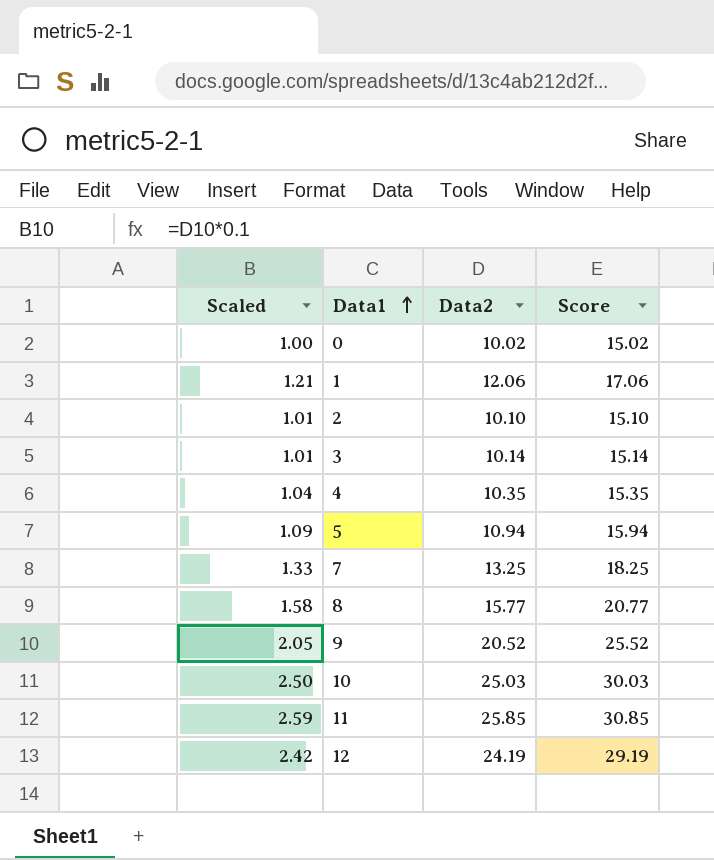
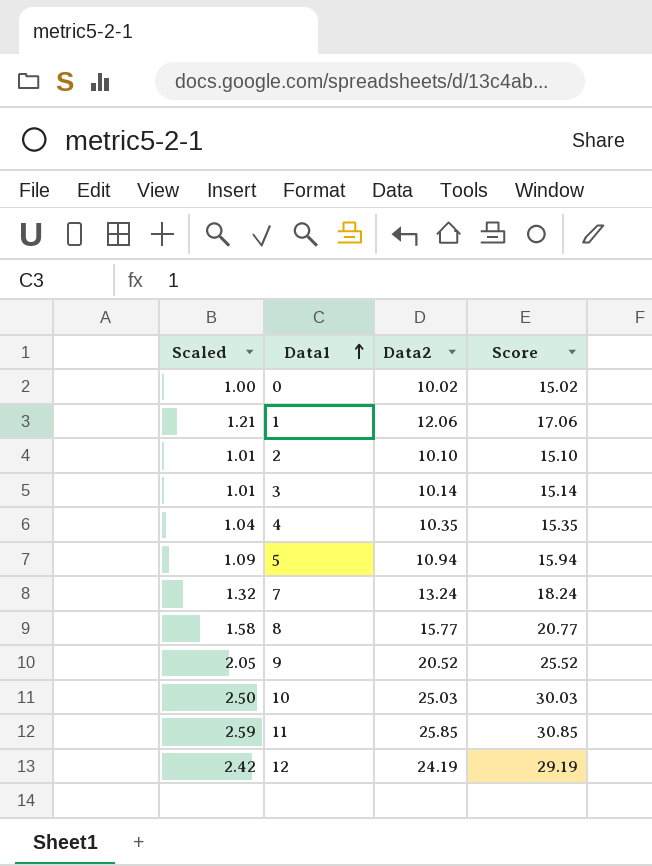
7 | Scaled: 1.33 -> 1.32
7 | Data2: 13.25 -> 13.24
7 | Score: 18.25 -> 18.24

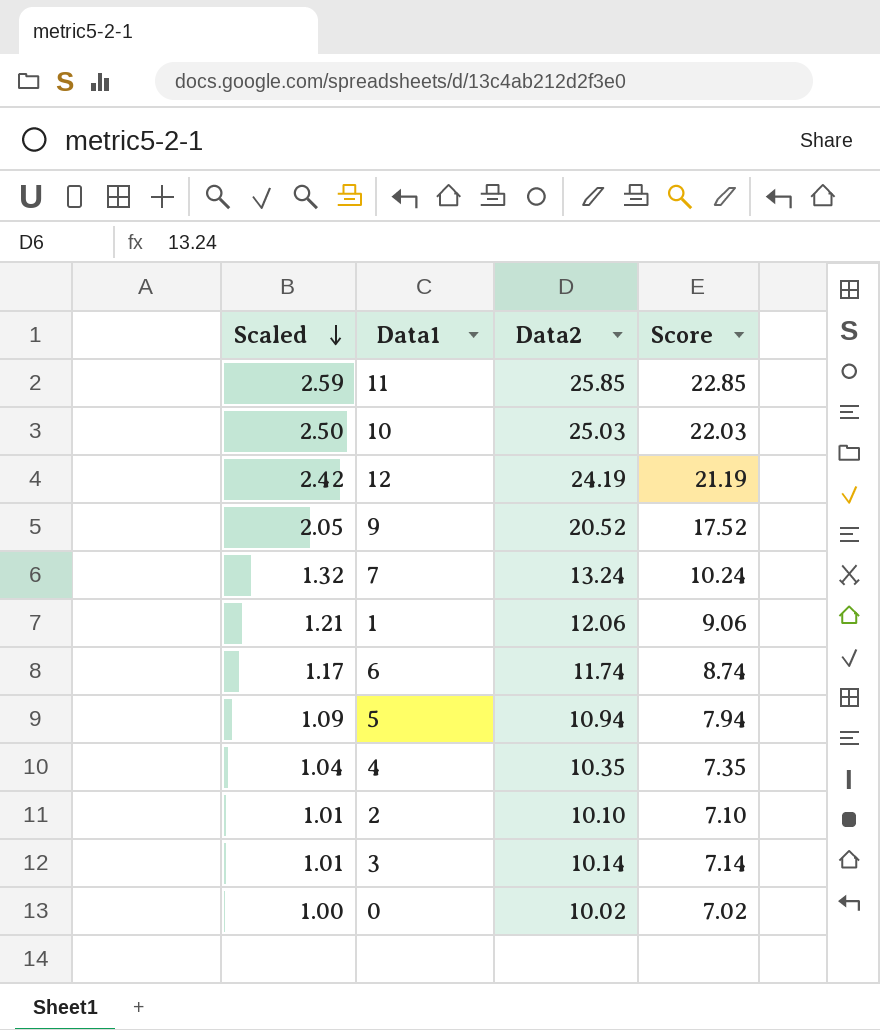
row order: Data1 ascending -> Scaled descending
column Score | formula: [Data2] + 5 -> [Data2] - 3
row 8: 1.58 | 15.77 | 20.77 -> none
row 6: none -> 1.17 | 11.74 | 8.74

